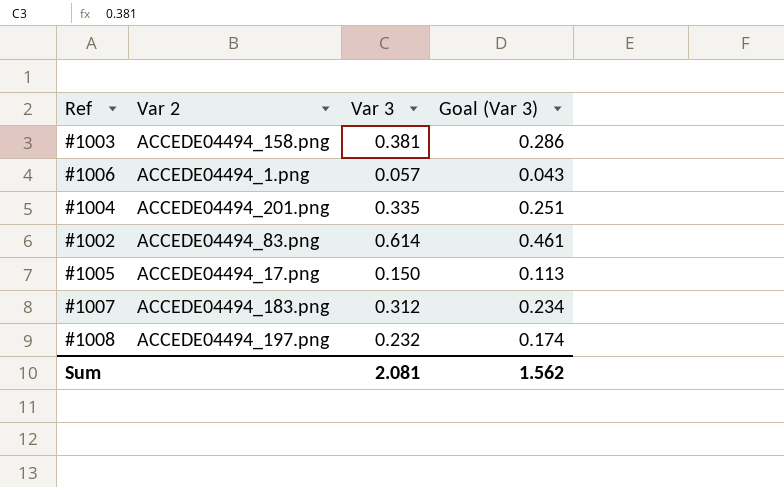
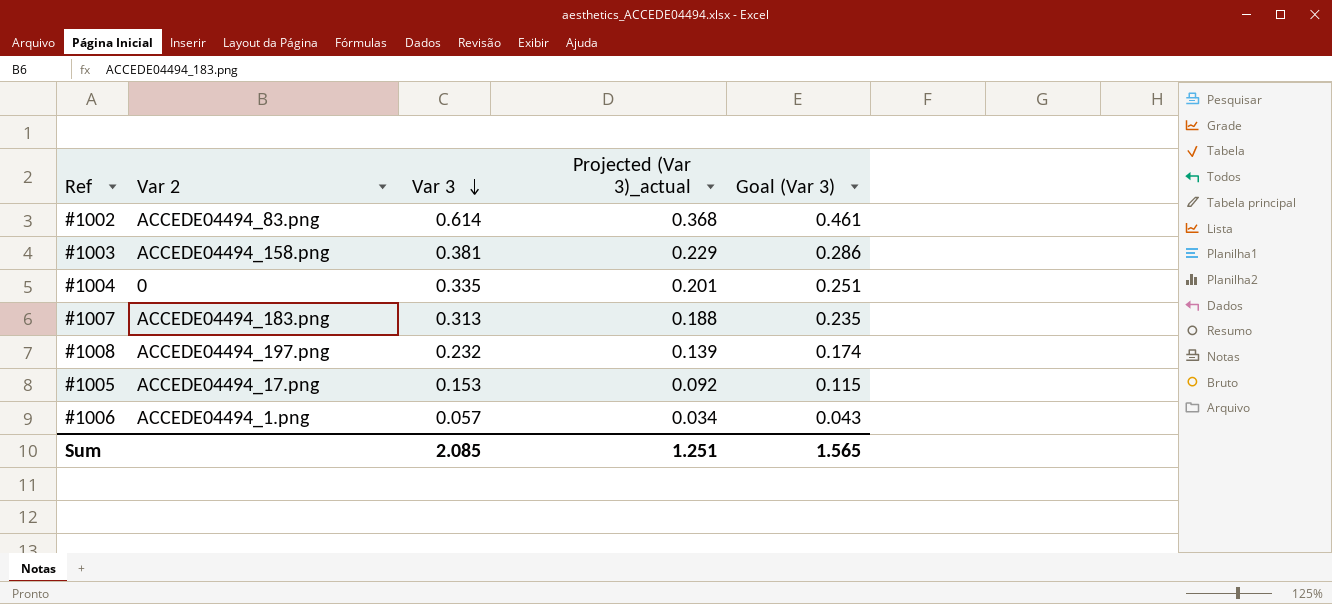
row order: none -> Var 3 descending
column Projected (Var 3)_actual | formula: none -> [Var 3] * 0.6
#1004 | Var 2: ACCEDE04494_201.png -> 0
#1007 | Var 3: 0.312 -> 0.313
#1007 | Goal (Var 3): 0.234 -> 0.235
#1005 | Var 3: 0.150 -> 0.153
#1005 | Goal (Var 3): 0.113 -> 0.115
Sum | Var 3: 2.081 -> 2.085
Sum | Goal (Var 3): 1.562 -> 1.565

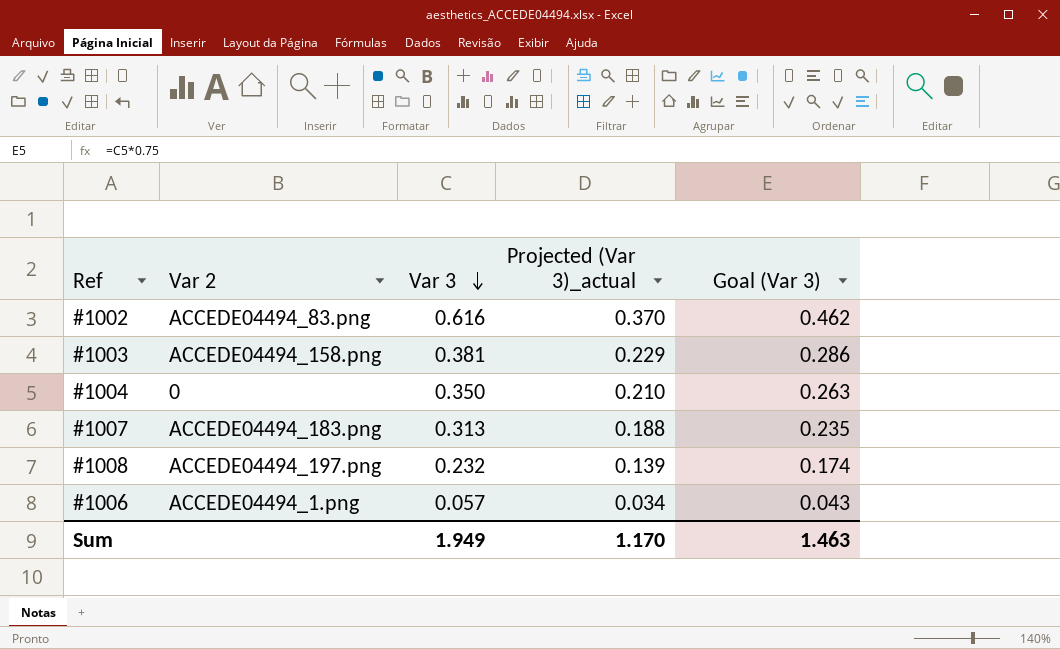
row #1005: ACCEDE04494_17.png | 0.153 | 0.092 | 0.115 -> none
#1002 | Var 3: 0.614 -> 0.616
#1002 | Projected (Var 3)_actual: 0.368 -> 0.370
#1002 | Goal (Var 3): 0.461 -> 0.462
#1004 | Var 3: 0.335 -> 0.350
#1004 | Projected (Var 3)_actual: 0.201 -> 0.210
#1004 | Goal (Var 3): 0.251 -> 0.263
Sum | Var 3: 2.085 -> 1.949
Sum | Projected (Var 3)_actual: 1.251 -> 1.170
Sum | Goal (Var 3): 1.565 -> 1.463

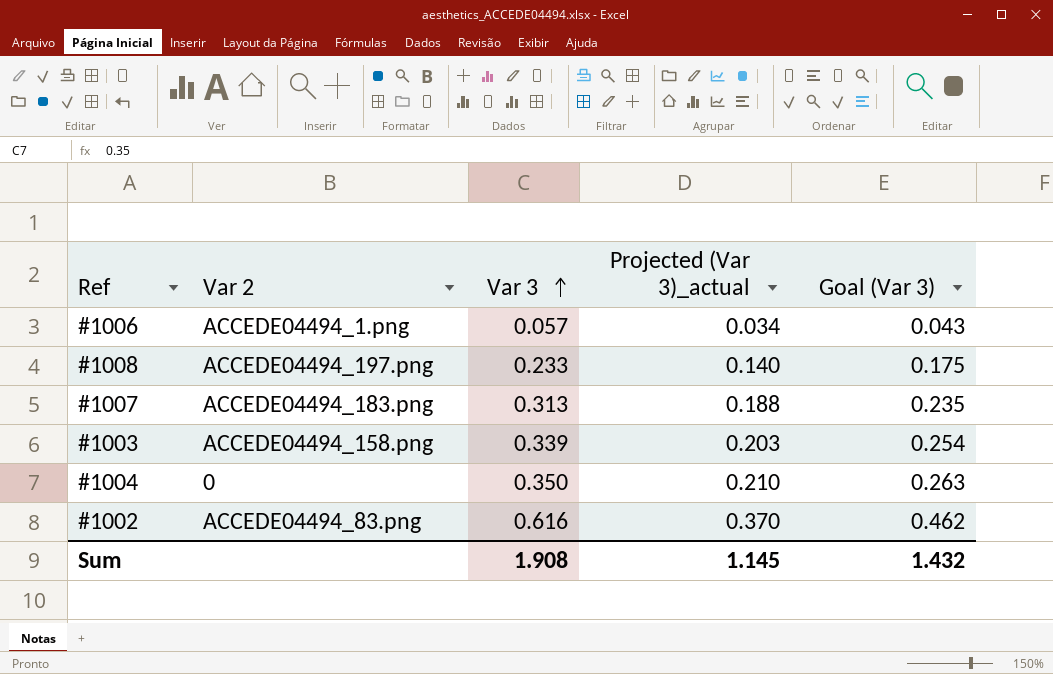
row order: Var 3 descending -> Var 3 ascending
#1008 | Var 3: 0.232 -> 0.233
#1008 | Projected (Var 3)_actual: 0.139 -> 0.140
#1008 | Goal (Var 3): 0.174 -> 0.175
#1003 | Var 3: 0.381 -> 0.339
#1003 | Projected (Var 3)_actual: 0.229 -> 0.203
#1003 | Goal (Var 3): 0.286 -> 0.254
Sum | Var 3: 1.949 -> 1.908
Sum | Projected (Var 3)_actual: 1.170 -> 1.145
Sum | Goal (Var 3): 1.463 -> 1.432

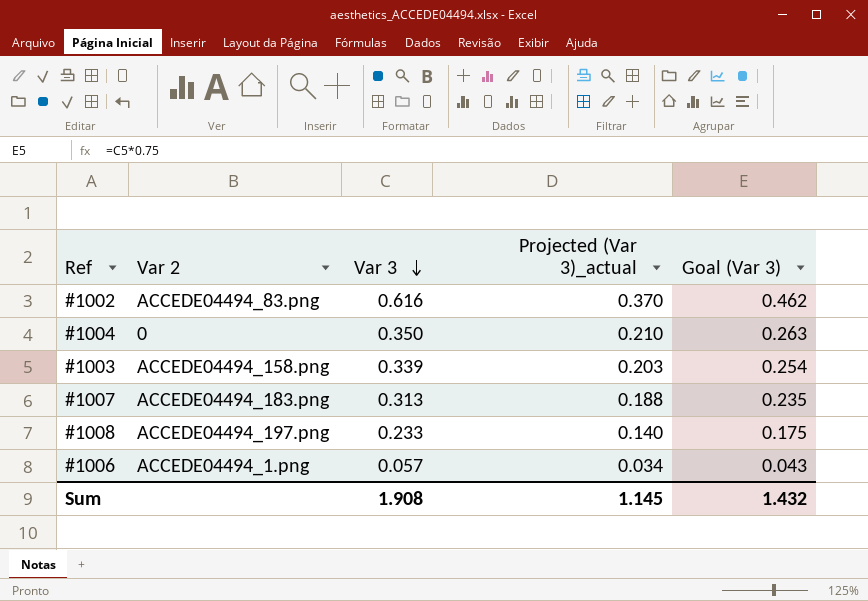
row order: Var 3 ascending -> Var 3 descending

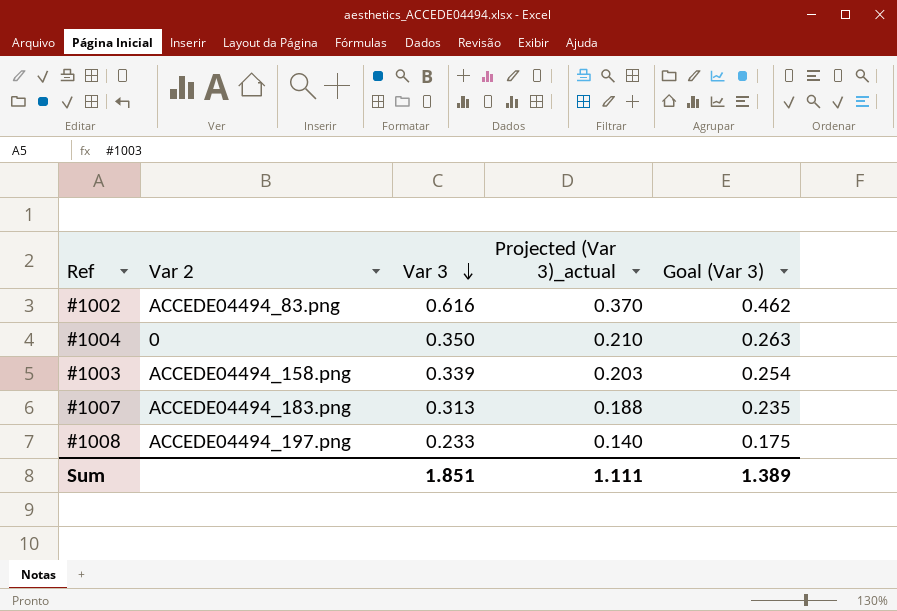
row #1006: ACCEDE04494_1.png | 0.057 | 0.034 | 0.043 -> none
Sum | Var 3: 1.908 -> 1.851
Sum | Projected (Var 3)_actual: 1.145 -> 1.111
Sum | Goal (Var 3): 1.432 -> 1.389

